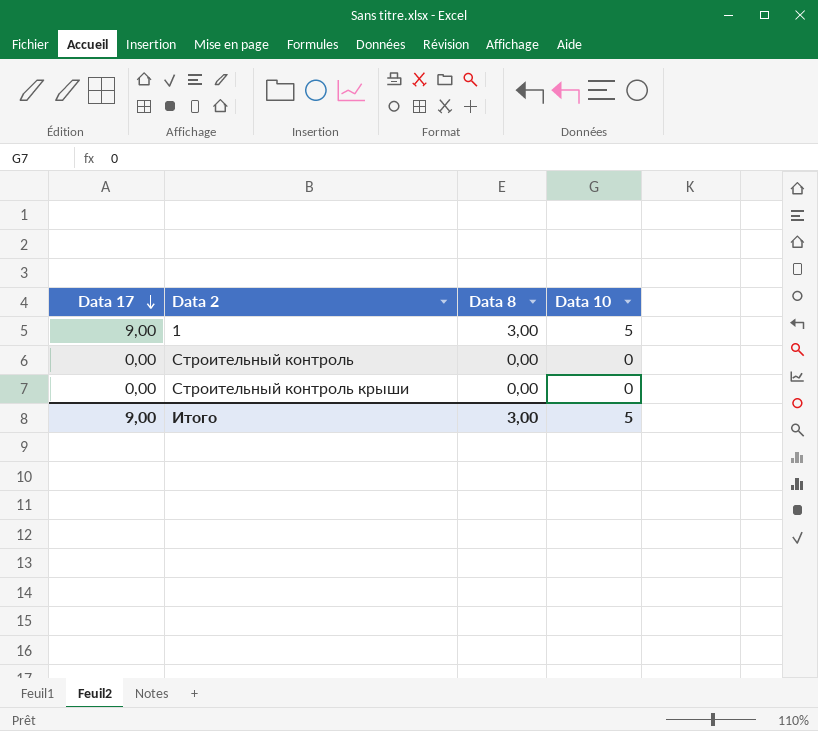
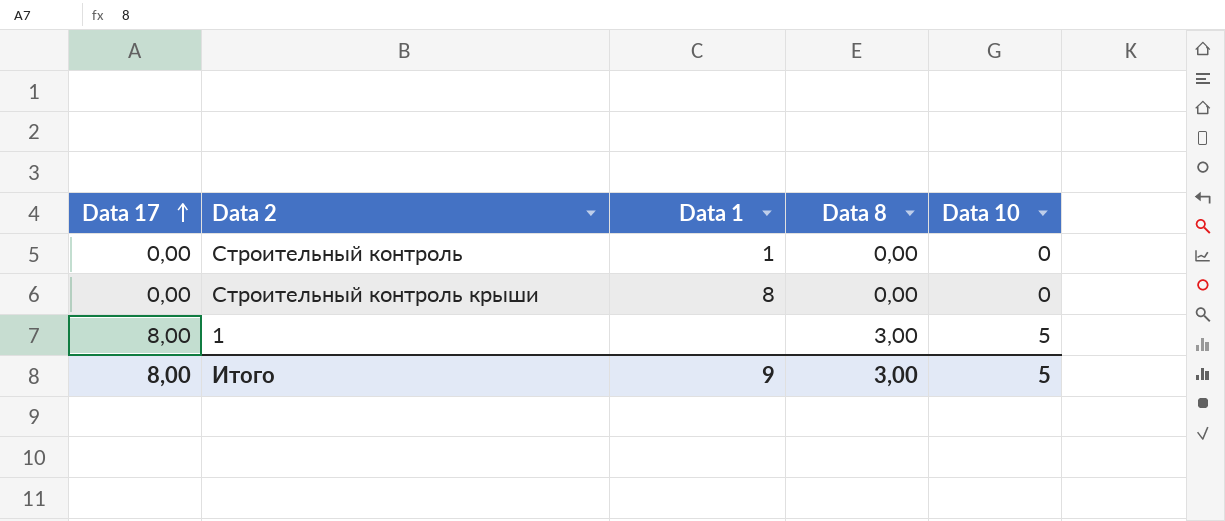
row order: Data 17 descending -> Data 17 ascending
column Data 1 | position: none -> 3
1 | Data 17: 9,00 -> 8,00
Итого | Data 17: 9,00 -> 8,00

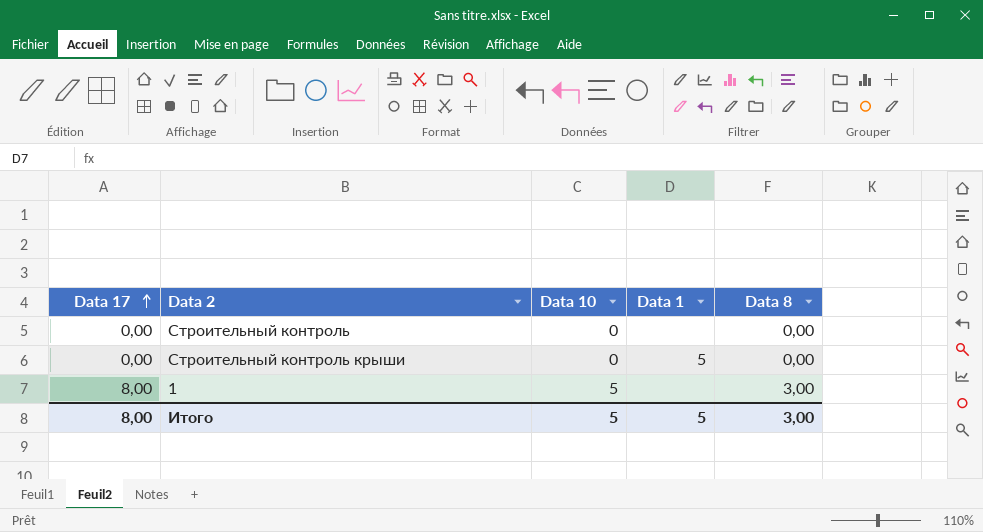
column Data 10 | position: 5 -> 3
Строительный контроль | Data 1: 1 -> none
Строительный контроль крыши | Data 1: 8 -> 5
Итого | Data 1: 9 -> 5

